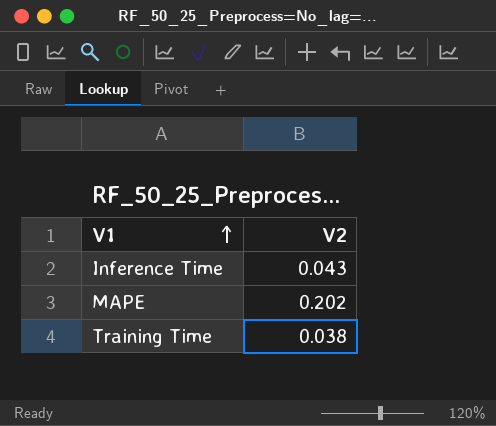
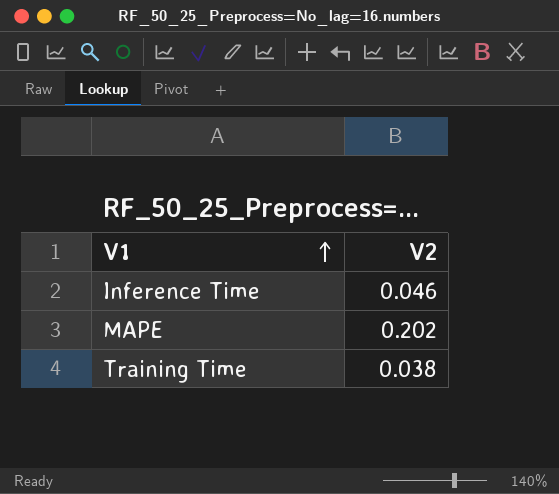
Inference Time | V2: 0.043 -> 0.046

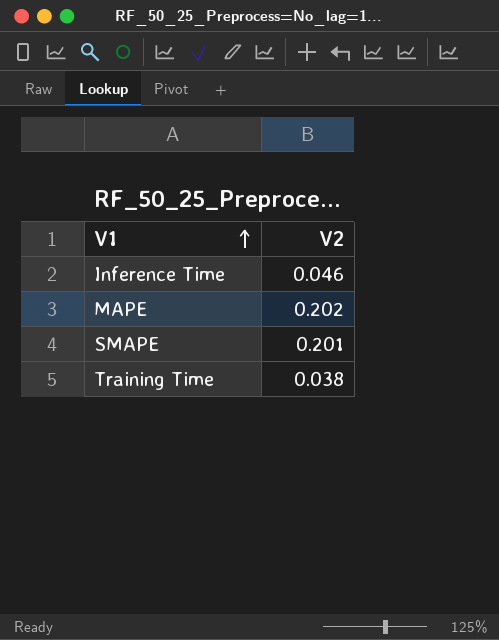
row SMAPE: none -> 0.201

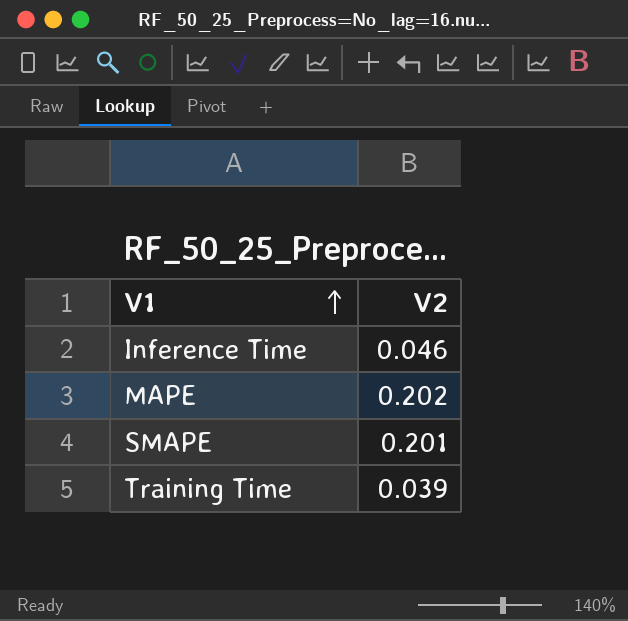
Training Time | V2: 0.038 -> 0.039

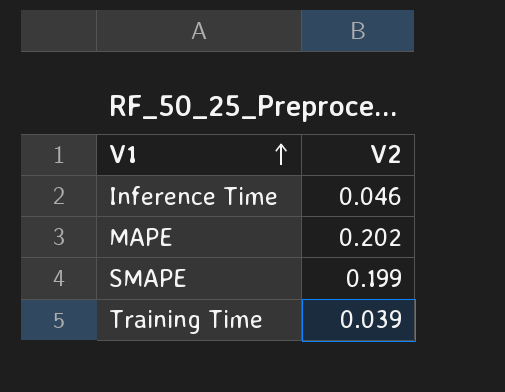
SMAPE | V2: 0.201 -> 0.199

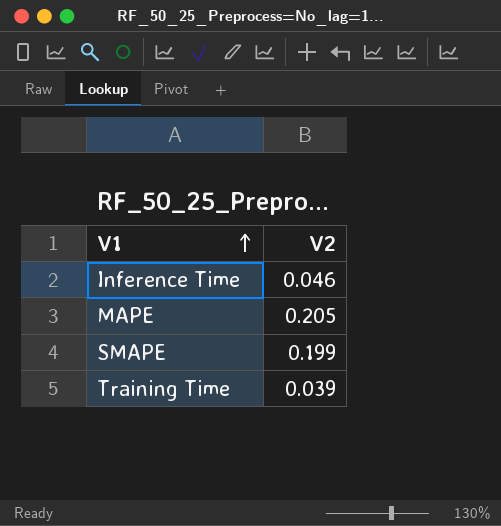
MAPE | V2: 0.202 -> 0.205

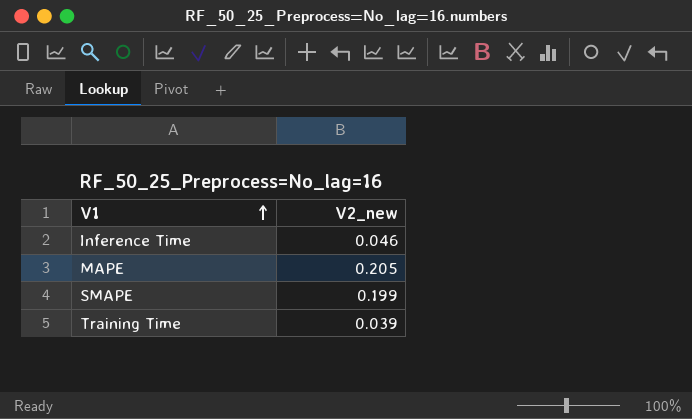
column name: V2 -> V2_new

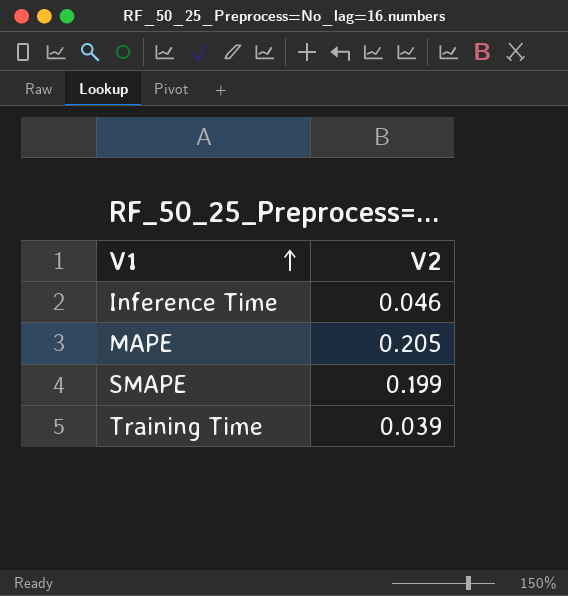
column name: V2_new -> V2

